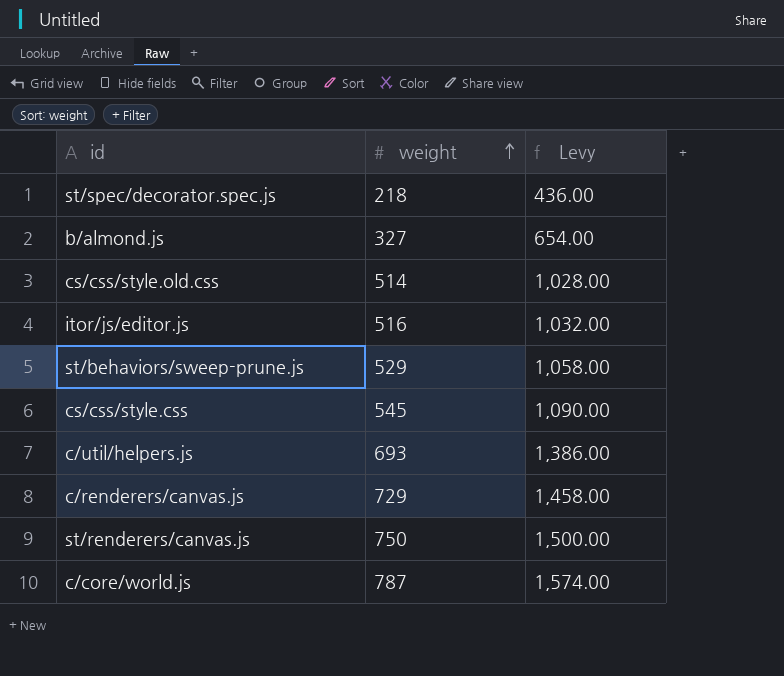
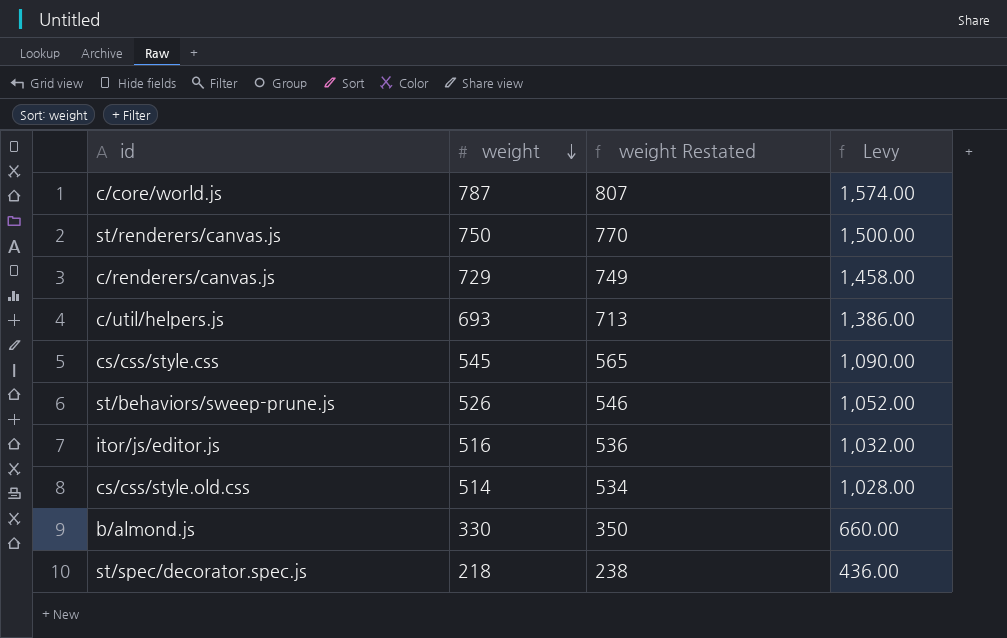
row order: weight ascending -> weight descending
column weight Restated | formula: none -> [weight] + 20
st/behaviors/sweep-prune.js | weight: 529 -> 526
st/behaviors/sweep-prune.js | Levy: 1,058.00 -> 1,052.00
b/almond.js | weight: 327 -> 330
b/almond.js | Levy: 654.00 -> 660.00

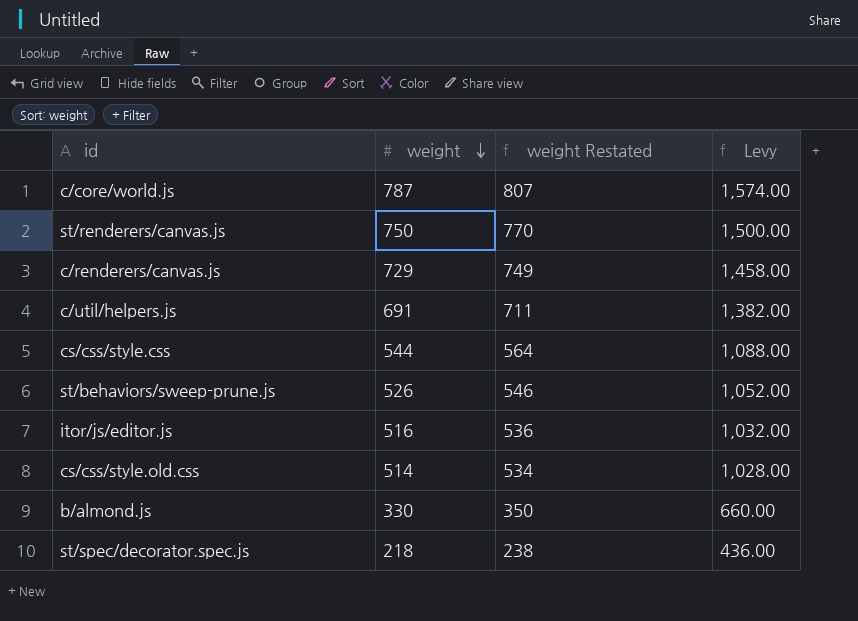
c/util/helpers.js | weight: 693 -> 691
c/util/helpers.js | weight Restated: 713 -> 711
c/util/helpers.js | Levy: 1,386.00 -> 1,382.00
cs/css/style.css | weight: 545 -> 544
cs/css/style.css | weight Restated: 565 -> 564
cs/css/style.css | Levy: 1,090.00 -> 1,088.00

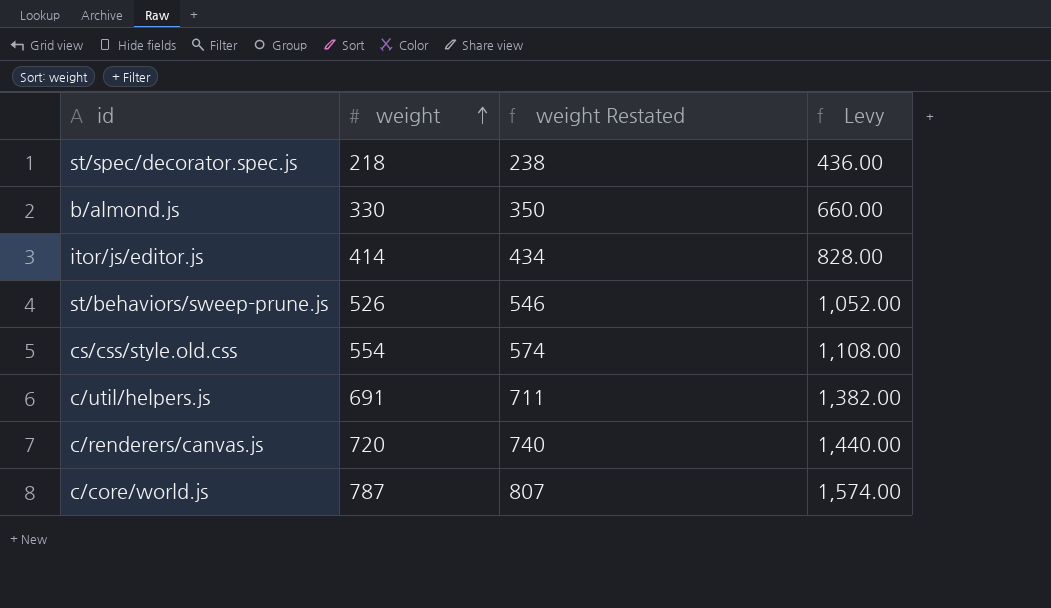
row order: weight descending -> weight ascending
row st/renderers/canvas.js: 750 | 770 | 1,500.00 -> none
row cs/css/style.css: 544 | 564 | 1,088.00 -> none
itor/js/editor.js | weight: 516 -> 414
itor/js/editor.js | weight Restated: 536 -> 434
itor/js/editor.js | Levy: 1,032.00 -> 828.00
cs/css/style.old.css | weight: 514 -> 554
cs/css/style.old.css | weight Restated: 534 -> 574
cs/css/style.old.css | Levy: 1,028.00 -> 1,108.00
c/renderers/canvas.js | weight: 729 -> 720
c/renderers/canvas.js | weight Restated: 749 -> 740
c/renderers/canvas.js | Levy: 1,458.00 -> 1,440.00

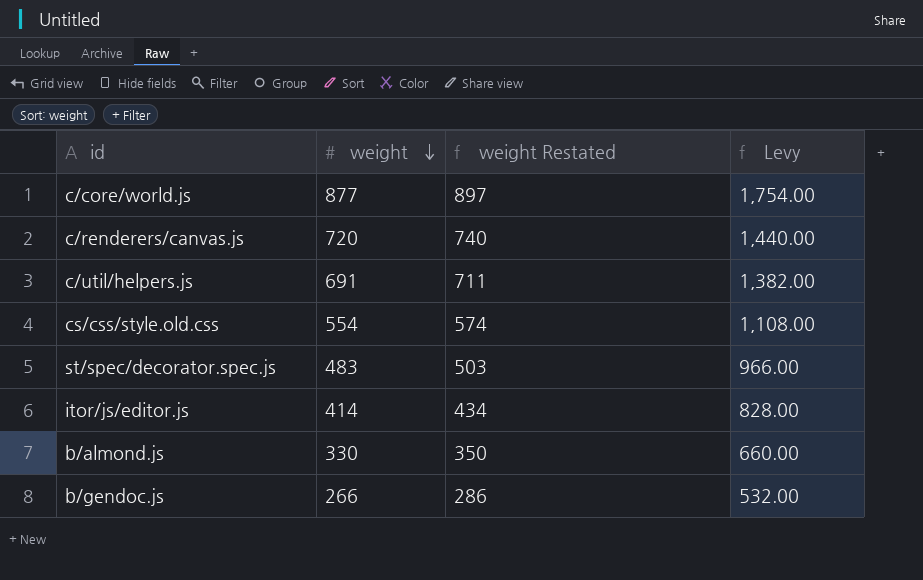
row order: weight ascending -> weight descending
row st/behaviors/sweep-prune.js: 526 | 546 | 1,052.00 -> none
c/core/world.js | weight: 787 -> 877
c/core/world.js | weight Restated: 807 -> 897
c/core/world.js | Levy: 1,574.00 -> 1,754.00
st/spec/decorator.spec.js | weight: 218 -> 483
st/spec/decorator.spec.js | weight Restated: 238 -> 503
st/spec/decorator.spec.js | Levy: 436.00 -> 966.00
row b/gendoc.js: none -> 266 | 286 | 532.00

